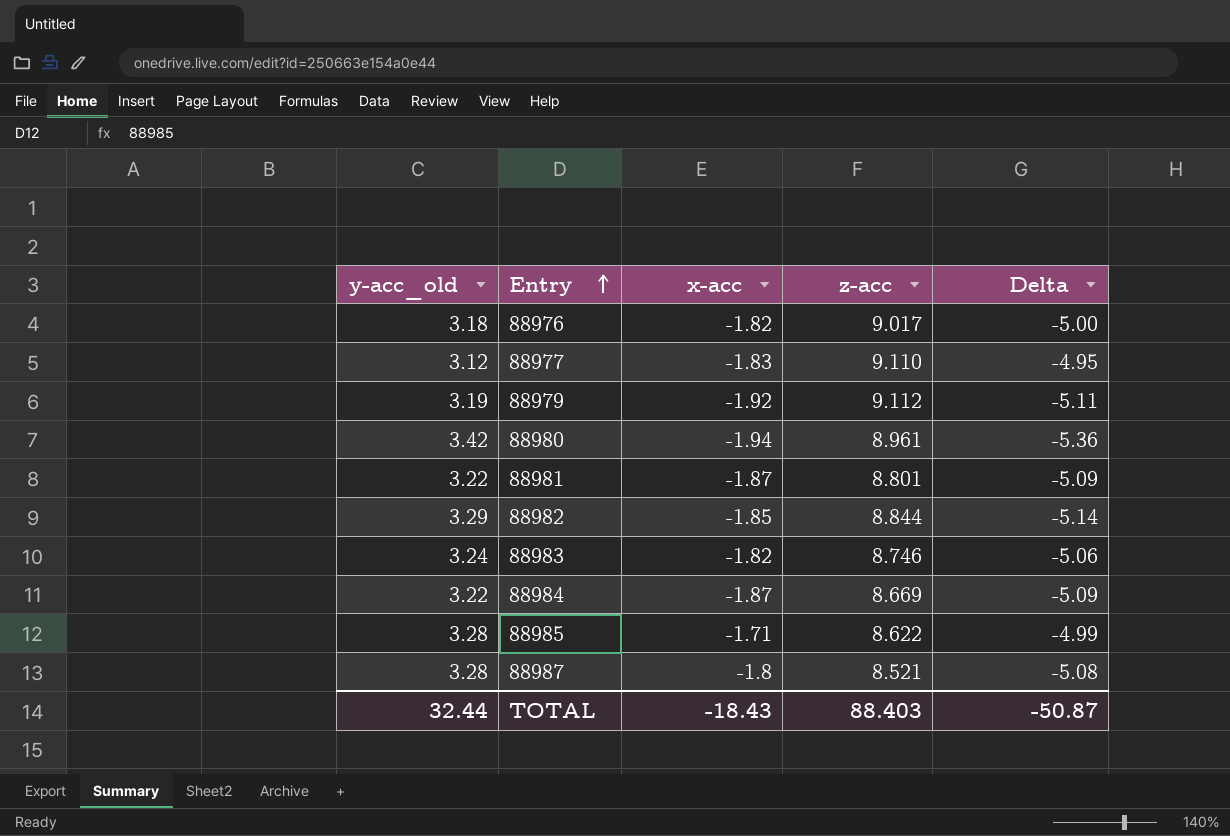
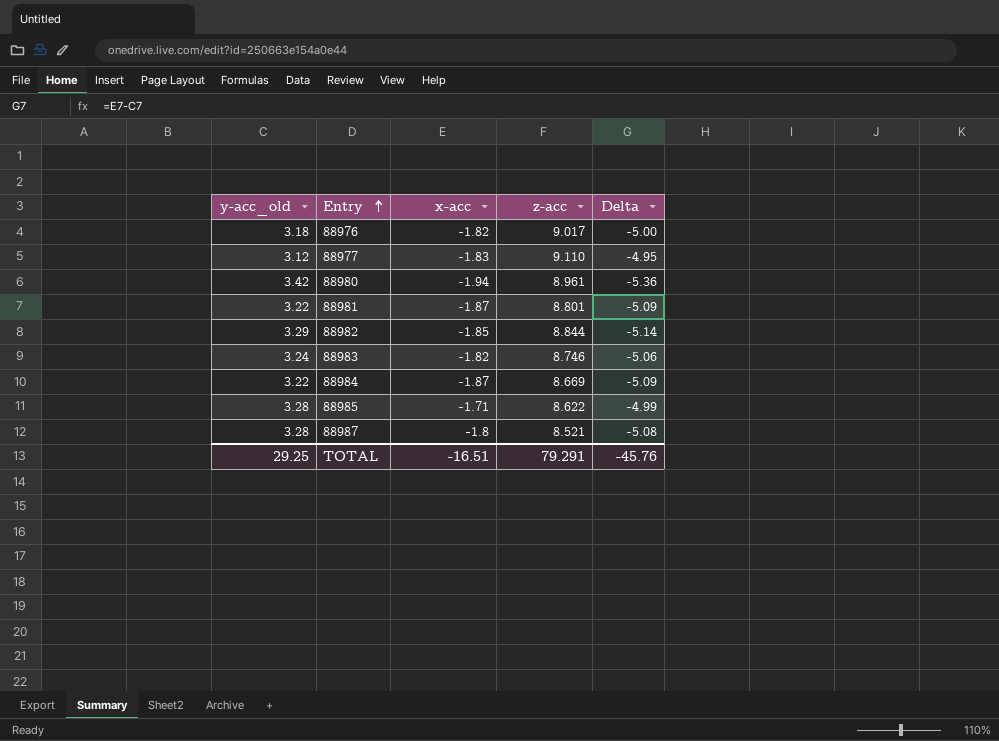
row 88979: 3.19 | -1.92 | 9.112 | -5.11 -> none
TOTAL | y-acc_old: 32.44 -> 29.25
TOTAL | x-acc: -18.43 -> -16.51
TOTAL | z-acc: 88.403 -> 79.291
TOTAL | Delta: -50.87 -> -45.76

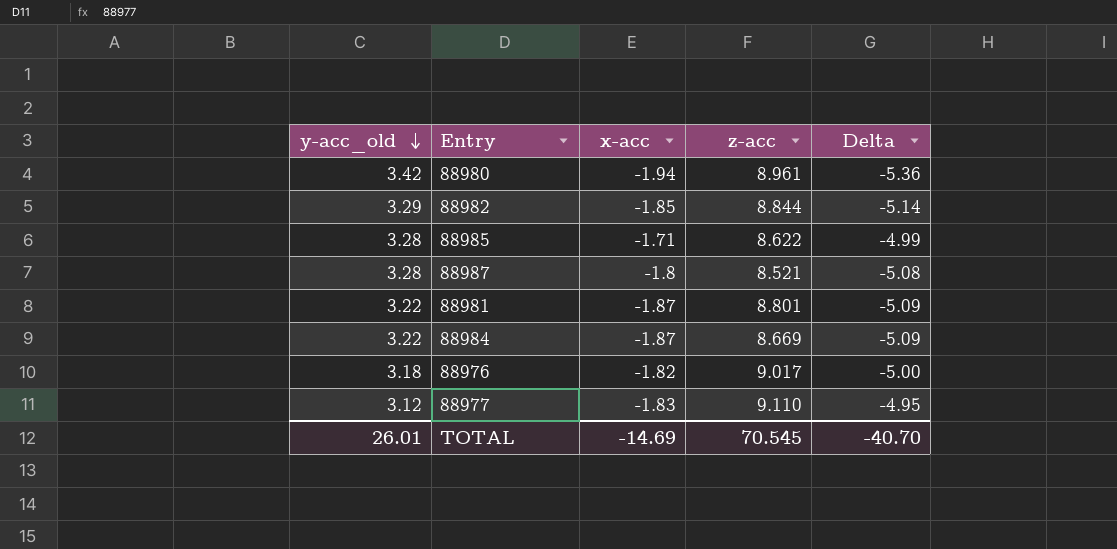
row order: Entry ascending -> y-acc_old descending
row 88983: 3.24 | -1.82 | 8.746 | -5.06 -> none
TOTAL | y-acc_old: 29.25 -> 26.01
TOTAL | x-acc: -16.51 -> -14.69
TOTAL | z-acc: 79.291 -> 70.545
TOTAL | Delta: -45.76 -> -40.70

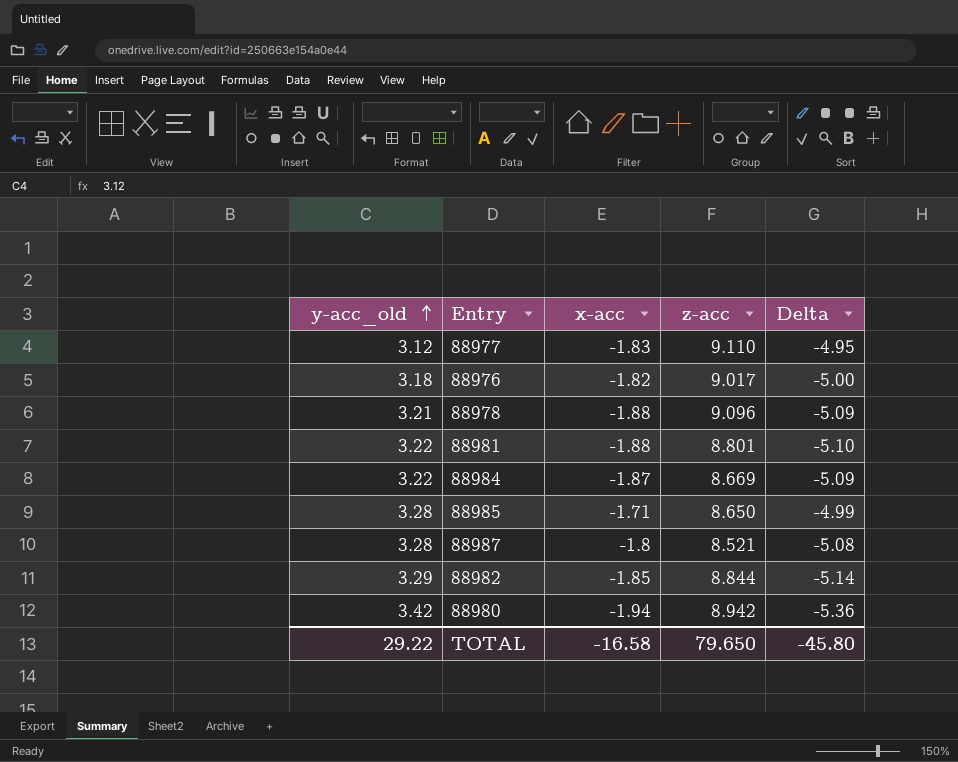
row order: y-acc_old descending -> y-acc_old ascending
row 88978: none -> 3.21 | -1.88 | 9.096 | -5.09
88981 | x-acc: -1.87 -> -1.88
88981 | Delta: -5.09 -> -5.10
88985 | z-acc: 8.622 -> 8.650
88980 | z-acc: 8.961 -> 8.942
TOTAL | y-acc_old: 26.01 -> 29.22
TOTAL | x-acc: -14.69 -> -16.58
TOTAL | z-acc: 70.545 -> 79.650
TOTAL | Delta: -40.70 -> -45.80

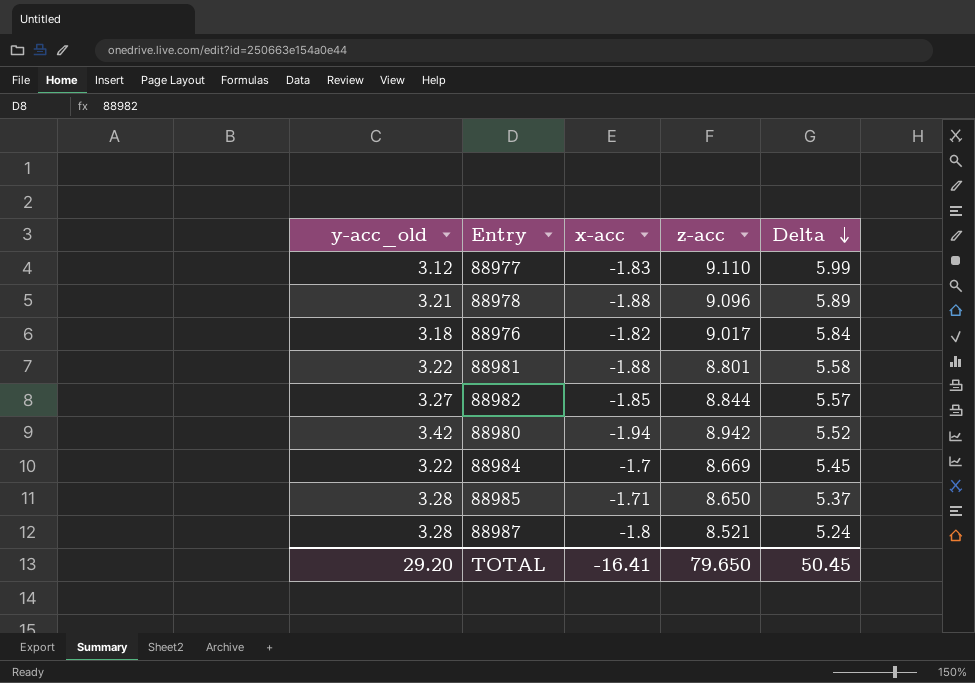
row order: y-acc_old ascending -> Delta descending
column Delta | formula: [x-acc] - [y-acc_old] -> [z-acc] - [y-acc_old]
88982 | y-acc_old: 3.29 -> 3.27
88984 | x-acc: -1.87 -> -1.7
TOTAL | y-acc_old: 29.22 -> 29.20
TOTAL | x-acc: -16.58 -> -16.41
TOTAL | Delta: -45.80 -> 50.45

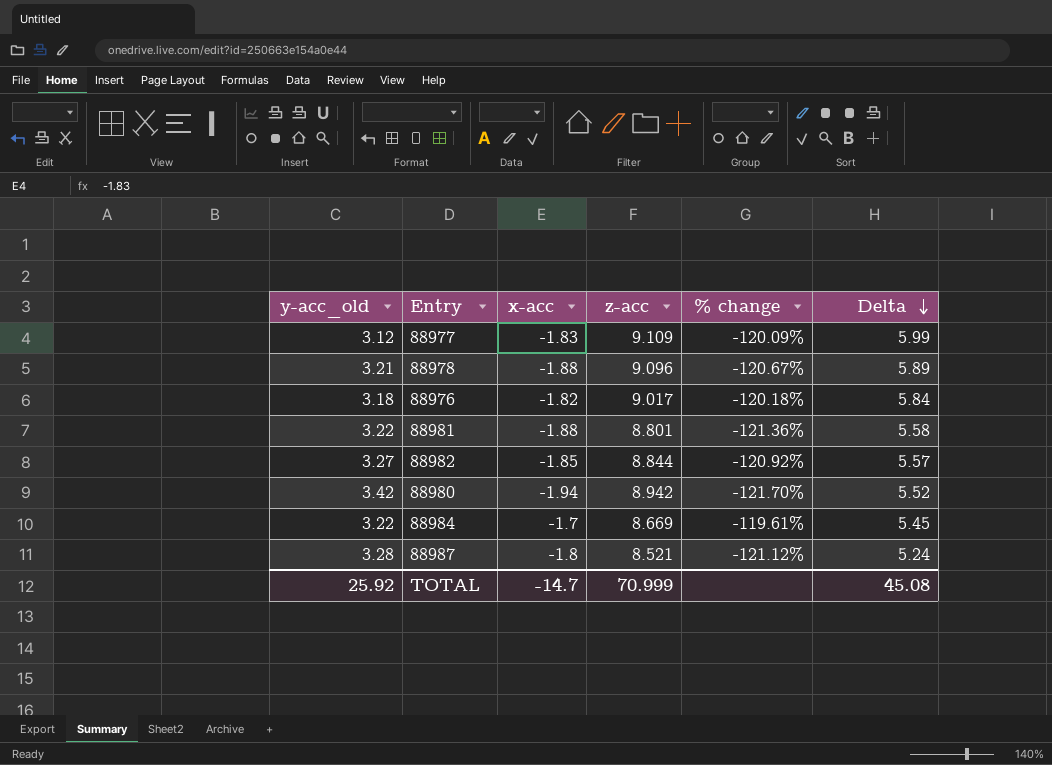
column % change | formula: none -> ([x-acc] - [z-acc]) / [z-acc]
row 88985: 3.28 | -1.71 | 8.650 | 5.37 -> none
88977 | z-acc: 9.110 -> 9.109
TOTAL | y-acc_old: 29.20 -> 25.92
TOTAL | x-acc: -16.41 -> -14.7
TOTAL | z-acc: 79.650 -> 70.999
TOTAL | Delta: 50.45 -> 45.08

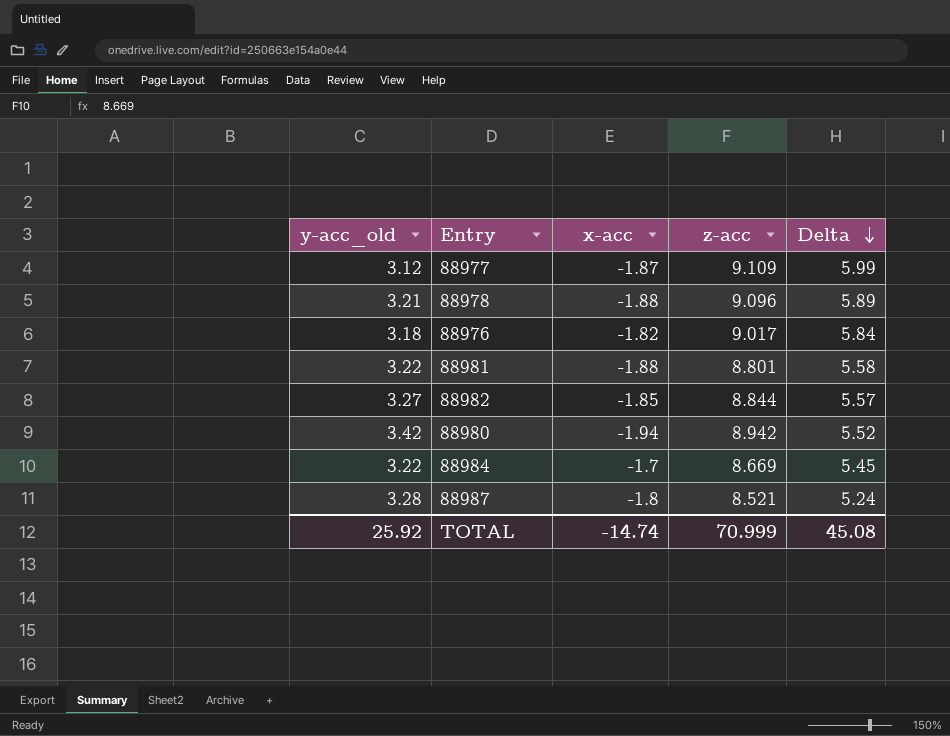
column % change | formula: ([x-acc] - [z-acc]) / [z-acc] -> none
88977 | x-acc: -1.83 -> -1.87
TOTAL | x-acc: -14.7 -> -14.74

